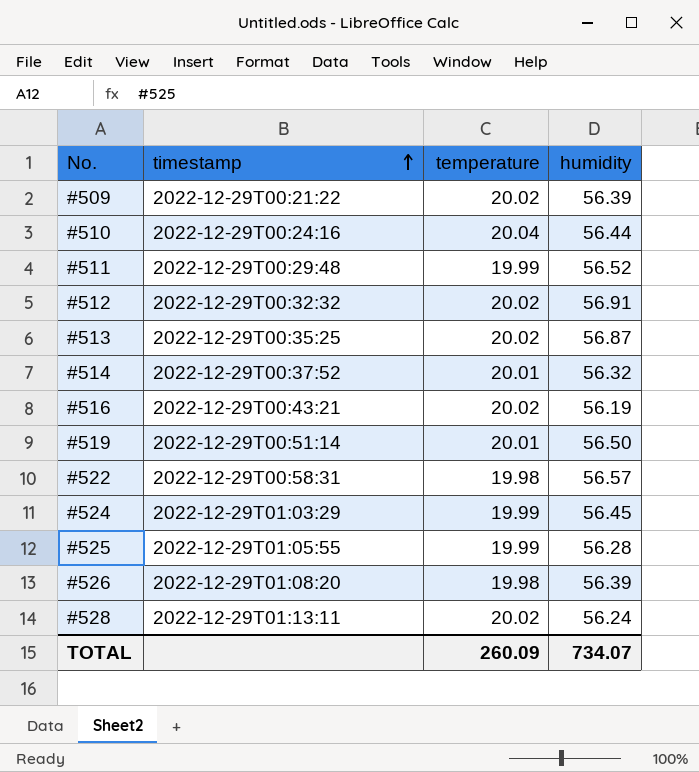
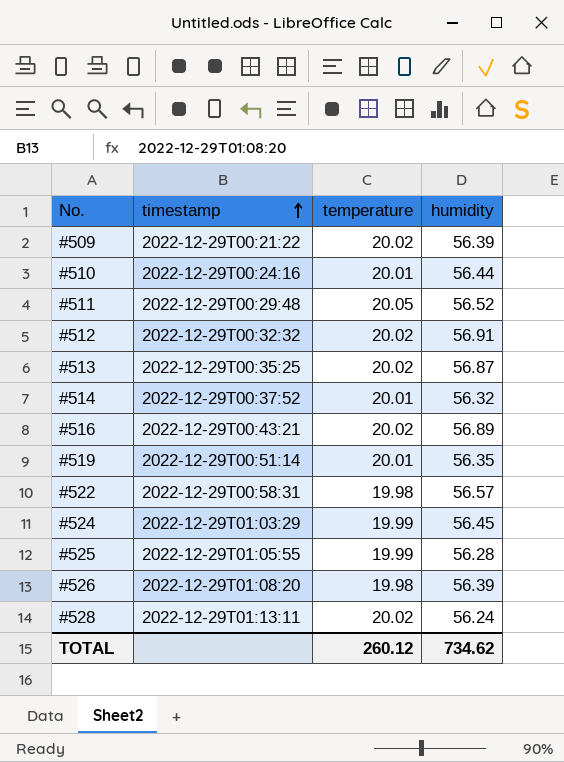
#510 | temperature: 20.04 -> 20.01
#511 | temperature: 19.99 -> 20.05
#516 | humidity: 56.19 -> 56.89
#519 | humidity: 56.50 -> 56.35
TOTAL | temperature: 260.09 -> 260.12
TOTAL | humidity: 734.07 -> 734.62

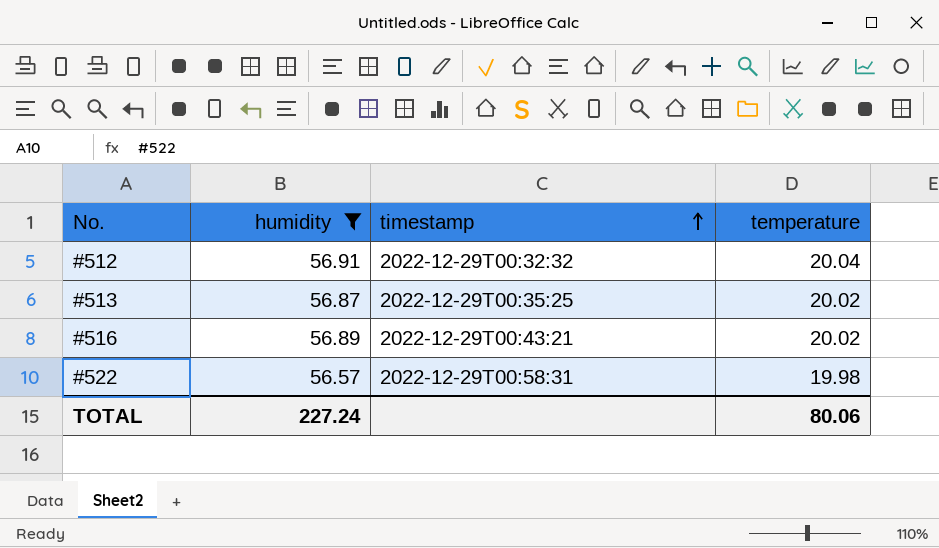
filter: none -> humidity >= 56.57
column humidity | position: 4 -> 2
#512 | temperature: 20.02 -> 20.04
TOTAL | humidity: 734.62 -> 227.24
TOTAL | temperature: 260.12 -> 80.06

